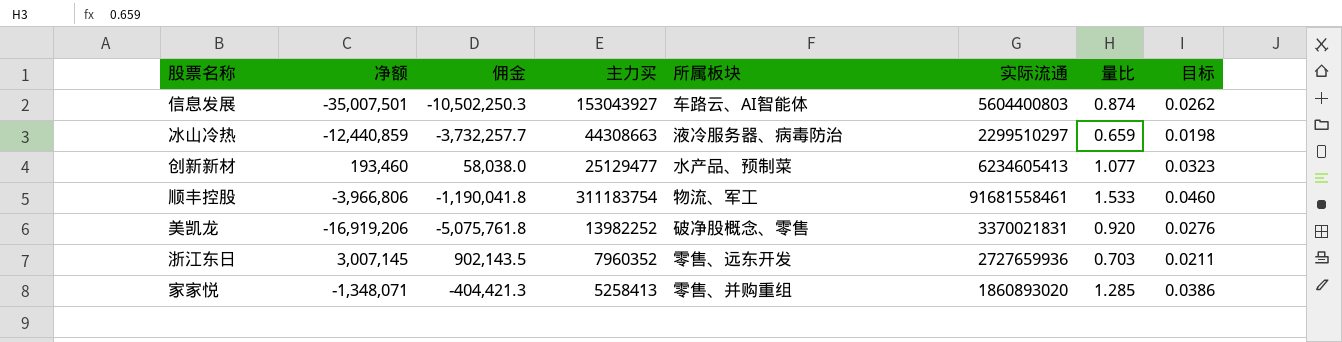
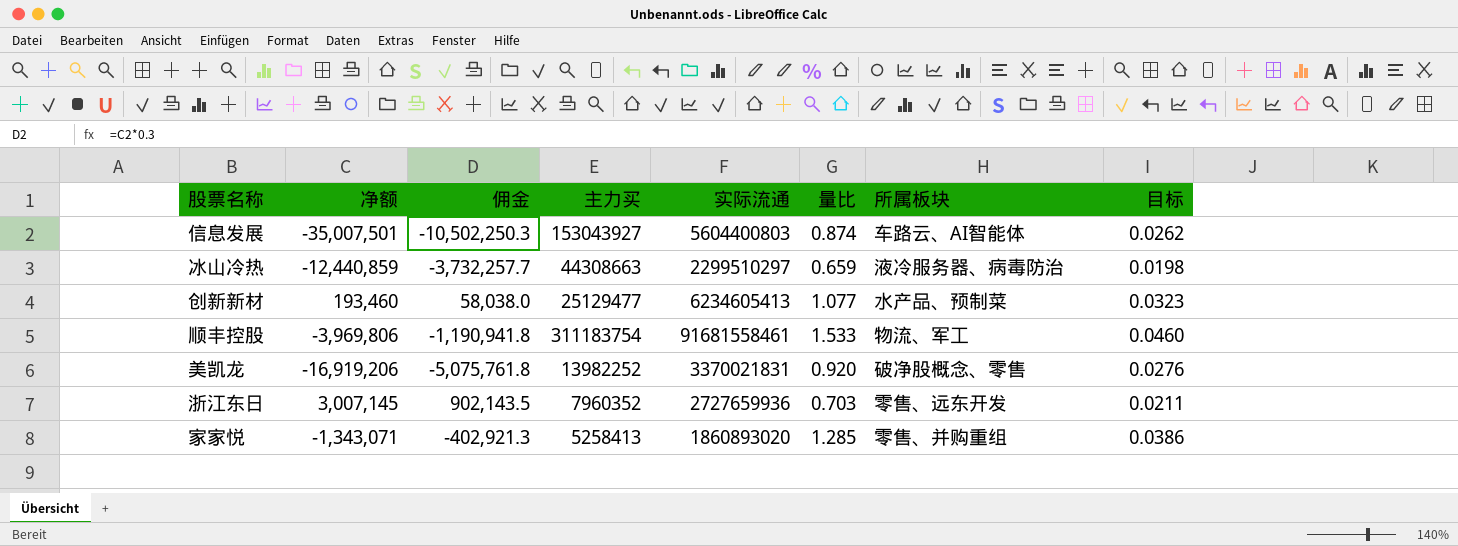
column 所属板块 | position: 5 -> 7
顺丰控股 | 净额: -3,966,806 -> -3,969,806
顺丰控股 | 佣金: -1,190,041.8 -> -1,190,941.8
家家悦 | 净额: -1,348,071 -> -1,343,071
家家悦 | 佣金: -404,421.3 -> -402,921.3

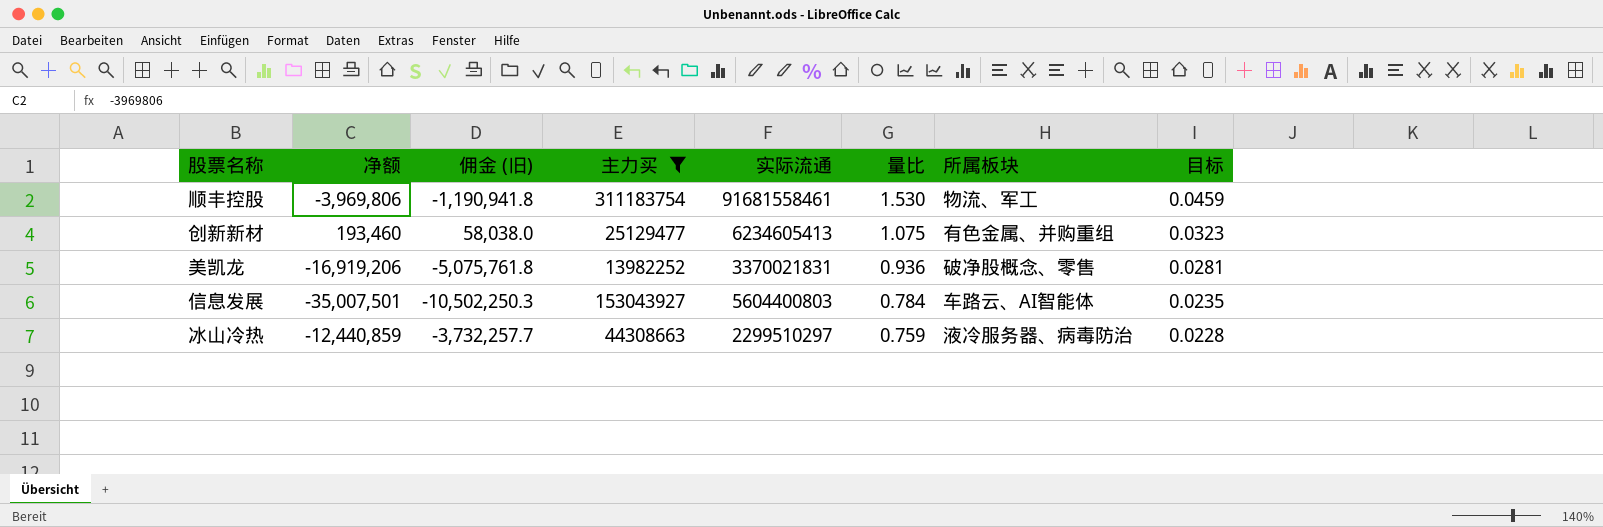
filter: none -> 主力买 >= 13982252
row order: none -> 量比 descending
column name: 佣金 -> 佣金 (旧)
顺丰控股 | 量比: 1.533 -> 1.530
顺丰控股 | 目标: 0.0460 -> 0.0459
创新新材 | 量比: 1.077 -> 1.075
创新新材 | 所属板块: 水产品、预制菜 -> 有色金属、并购重组
美凯龙 | 量比: 0.920 -> 0.936
美凯龙 | 目标: 0.0276 -> 0.0281
信息发展 | 量比: 0.874 -> 0.784
信息发展 | 目标: 0.0262 -> 0.0235
冰山冷热 | 量比: 0.659 -> 0.759
冰山冷热 | 目标: 0.0198 -> 0.0228

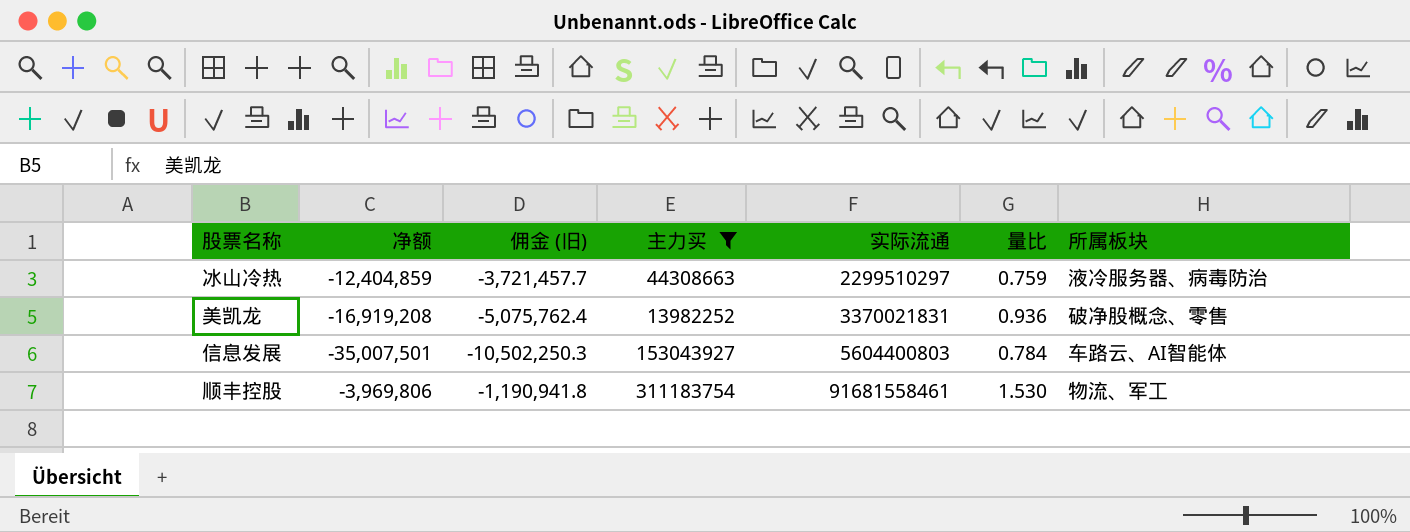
row order: 量比 descending -> 实际流通 ascending
column 目标 | formula: [量比] * 0.03 -> none
row 创新新材: 193,460 | 58,038.0 | 25129477 | 6234605413 | 1.075 | 有色金属、并购重组 | 0.0323 -> none
冰山冷热 | 净额: -12,440,859 -> -12,404,859
冰山冷热 | 佣金 (旧): -3,732,257.7 -> -3,721,457.7
美凯龙 | 净额: -16,919,206 -> -16,919,208
美凯龙 | 佣金 (旧): -5,075,761.8 -> -5,075,762.4

